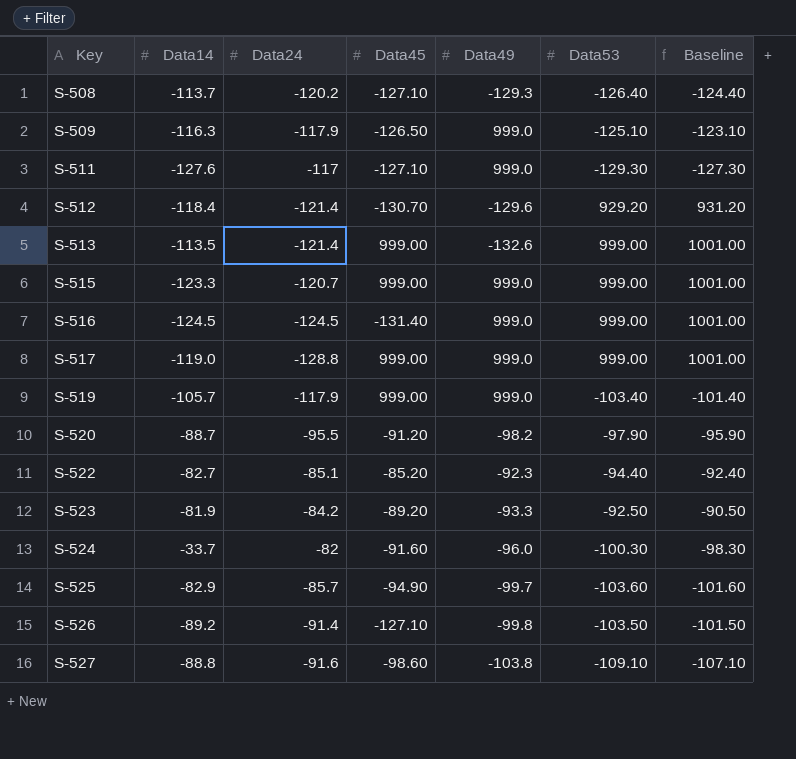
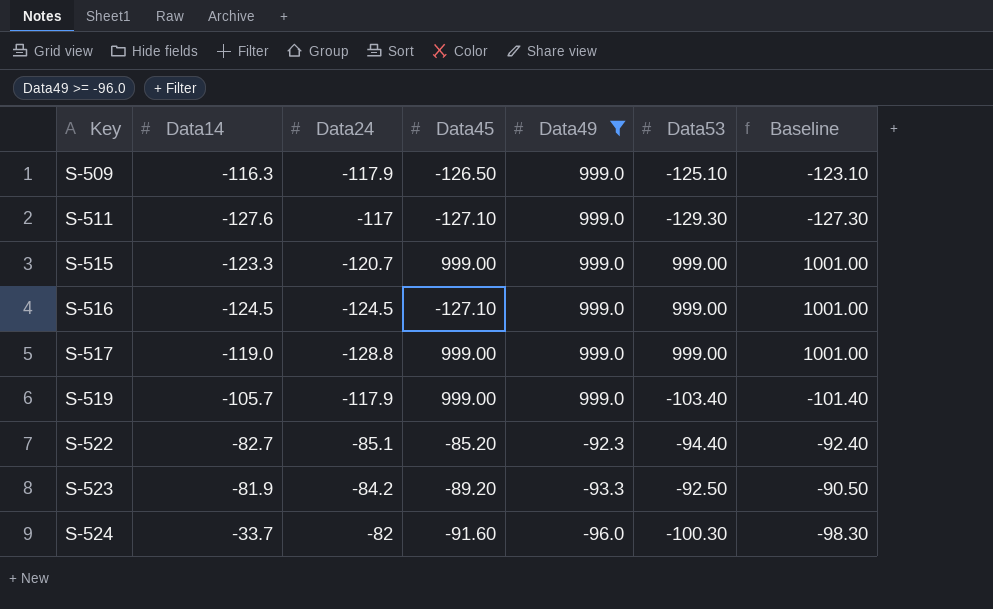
filter: none -> Data49 >= -96.0
S-516 | Data45: -131.40 -> -127.10

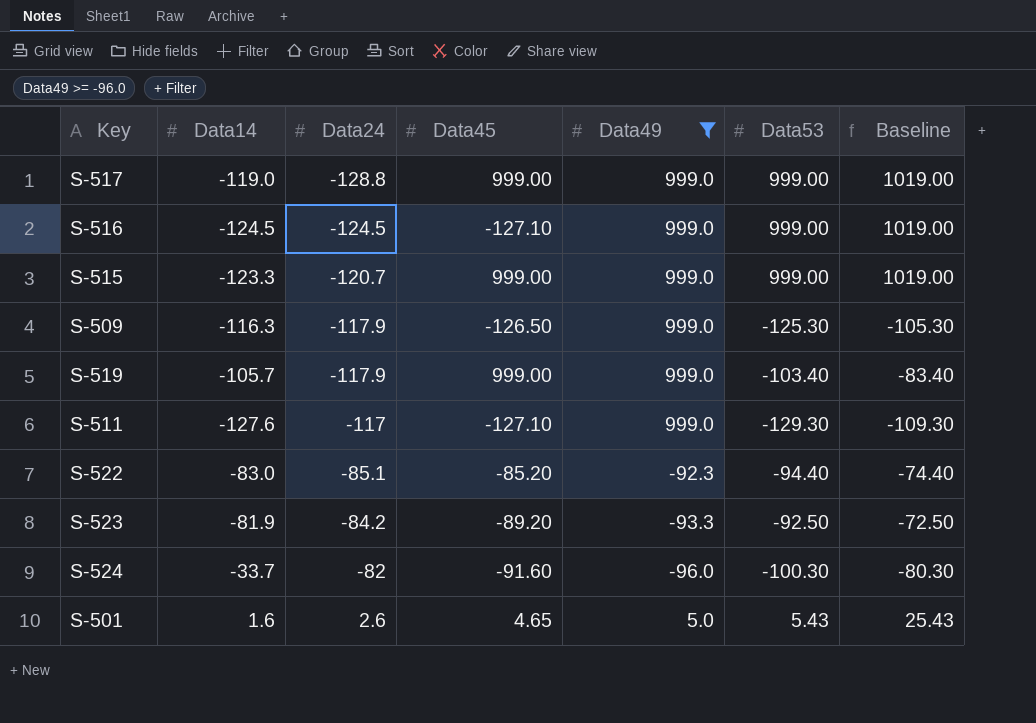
row order: Key ascending -> Data24 ascending
column Baseline | formula: [Data53] + 2 -> [Data53] + 20
S-509 | Data53: -125.10 -> -125.30
S-522 | Data14: -82.7 -> -83.0
row S-501: none -> 1.6 | 2.6 | 4.65 | 5.0 | 5.43 | 25.43

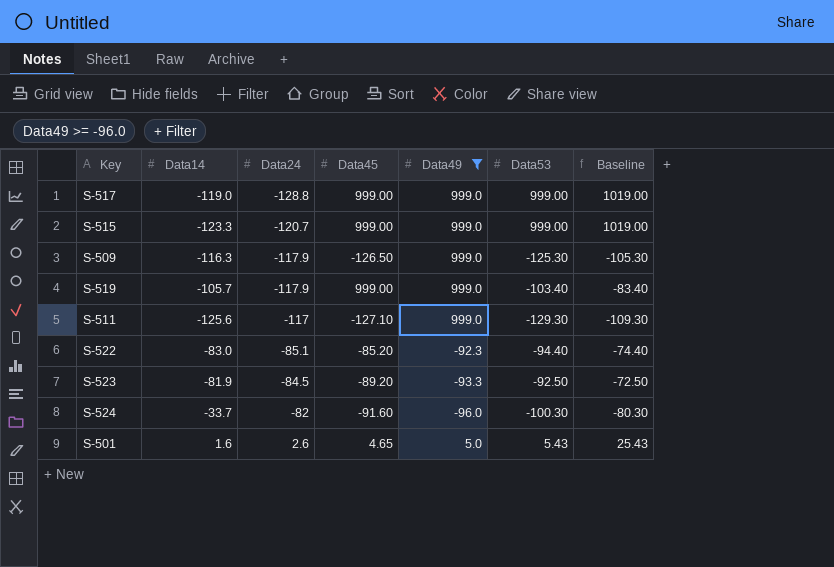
row S-516: -124.5 | -124.5 | -127.10 | 999.0 | 999.00 | 1019.00 -> none
S-511 | Data14: -127.6 -> -125.6
S-523 | Data24: -84.2 -> -84.5

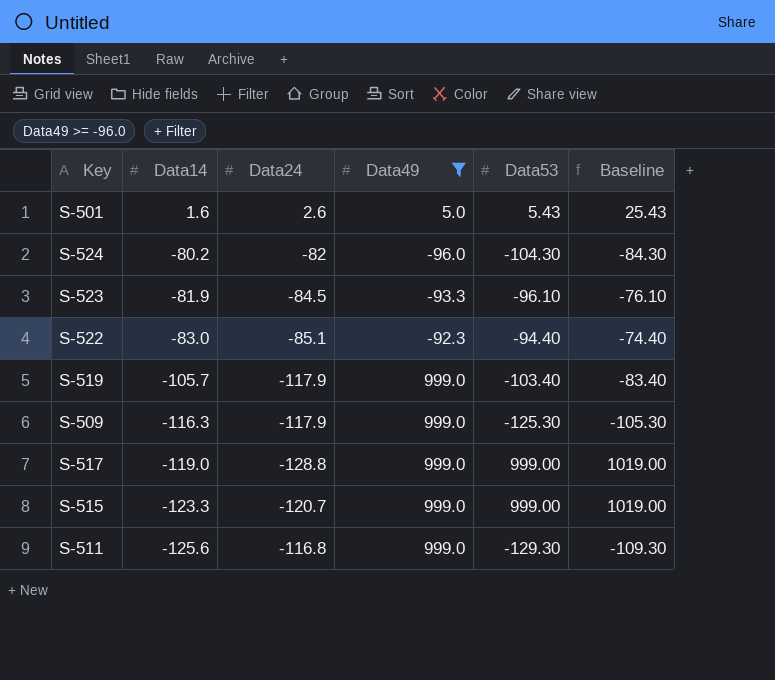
row order: Data24 ascending -> Data14 descending
column Data45 | position: 4 -> none
S-524 | Data14: -33.7 -> -80.2
S-524 | Data53: -100.30 -> -104.30
S-524 | Baseline: -80.30 -> -84.30
S-523 | Data53: -92.50 -> -96.10
S-523 | Baseline: -72.50 -> -76.10
S-511 | Data24: -117 -> -116.8

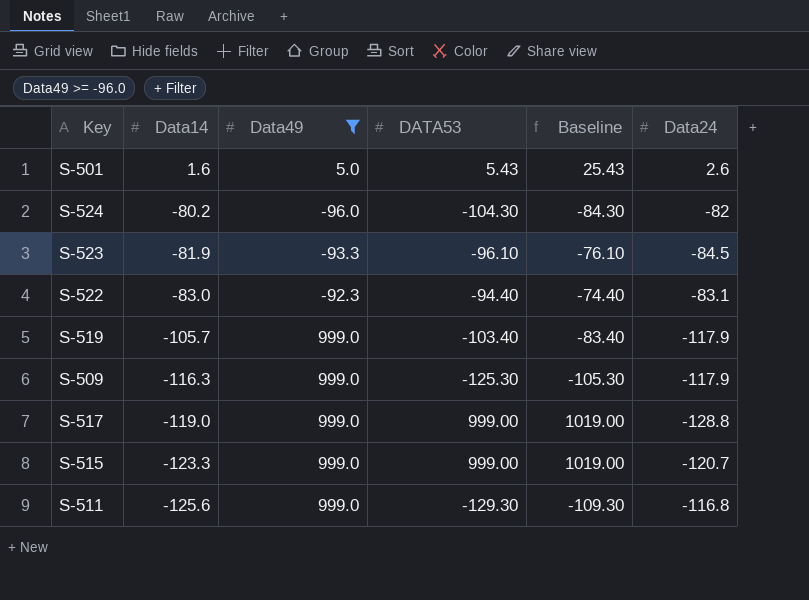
column name: Data53 -> DATA53
column Data24 | position: 3 -> 6
S-522 | Data24: -85.1 -> -83.1

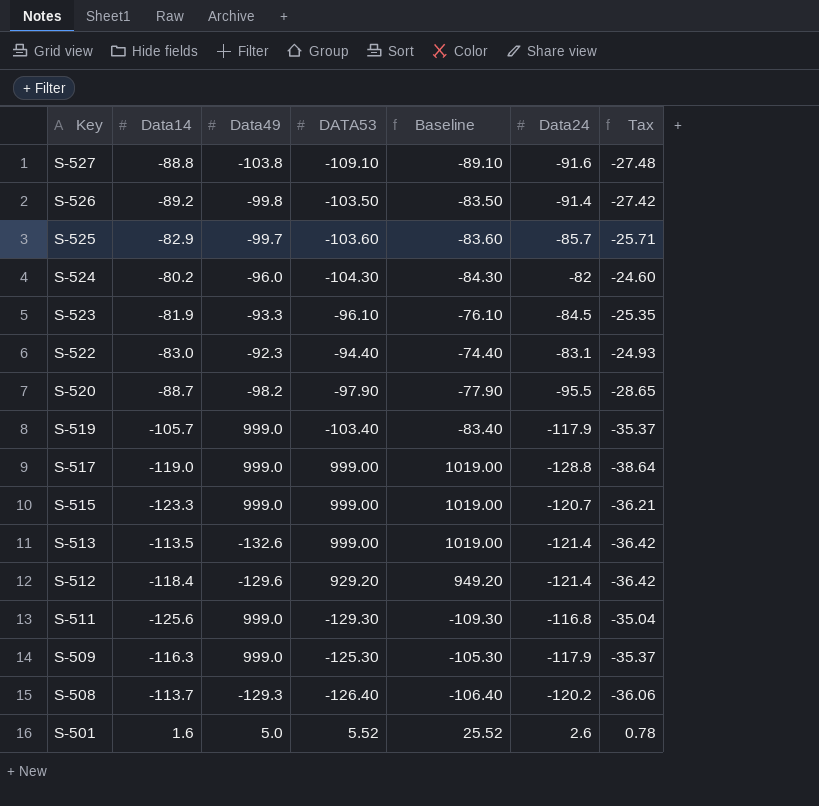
filter: Data49 >= -96.0 -> none
row order: Data14 descending -> Key descending
column Tax | formula: none -> [Data24] * 0.3
S-501 | DATA53: 5.43 -> 5.52
S-501 | Baseline: 25.43 -> 25.52

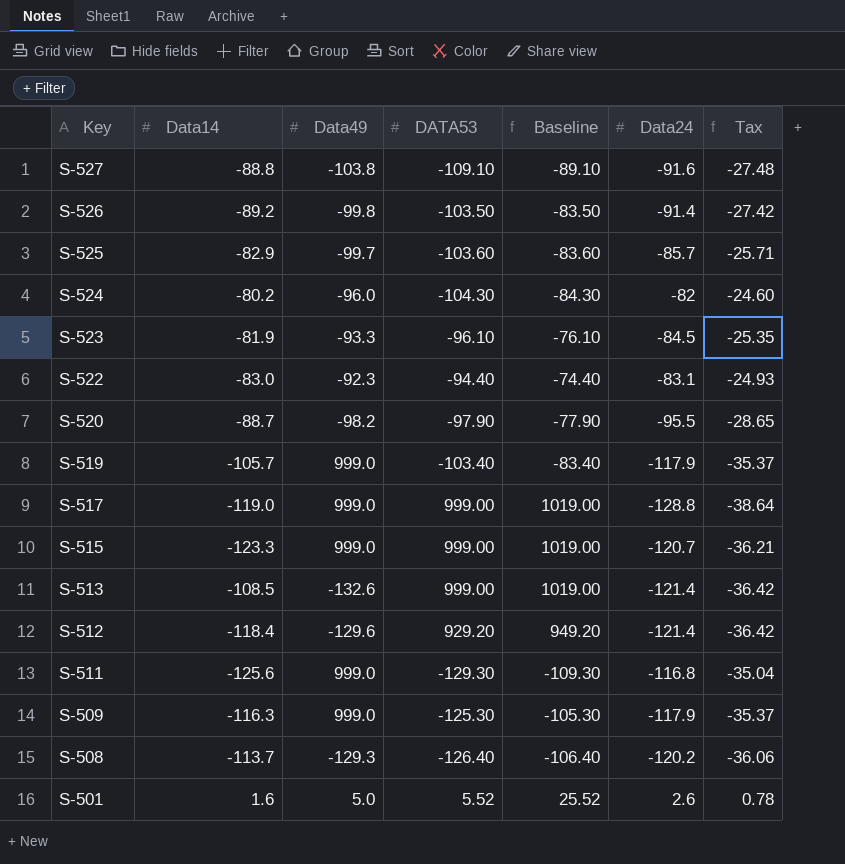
S-513 | Data14: -113.5 -> -108.5

